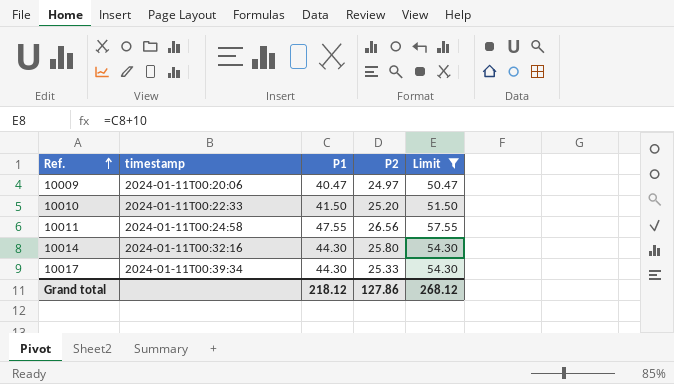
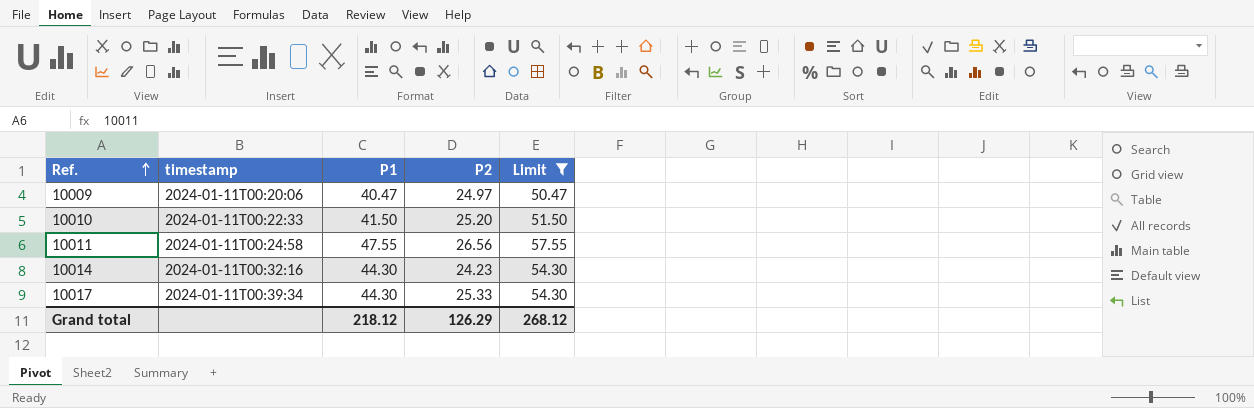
10014 | P2: 25.80 -> 24.23
Grand total | P2: 127.86 -> 126.29

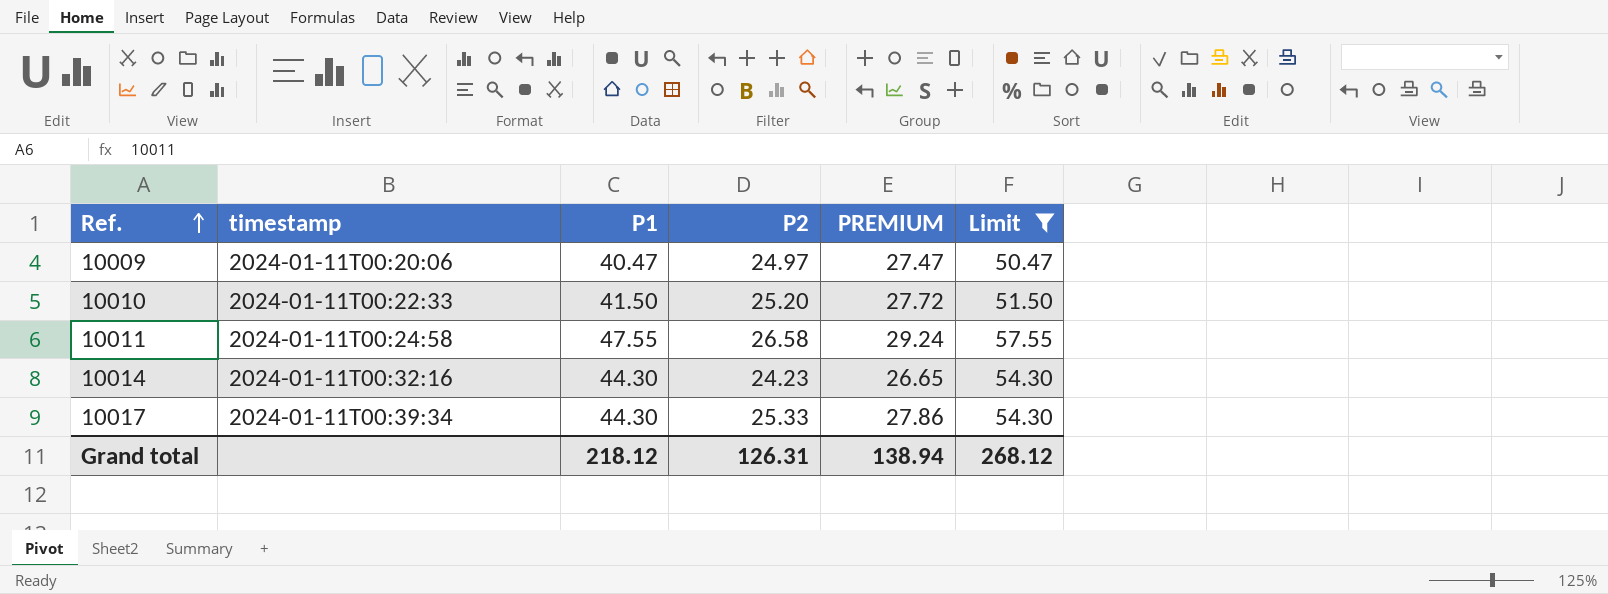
column PREMIUM | formula: none -> [P2] * 1.1
10011 | P2: 26.56 -> 26.58
Grand total | P2: 126.29 -> 126.31

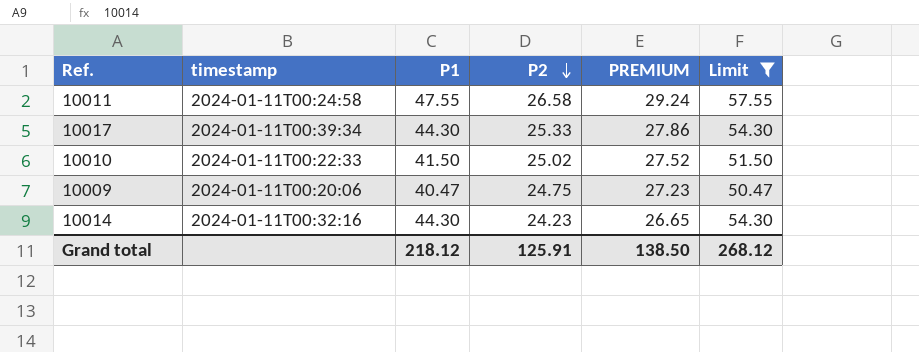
row order: Ref. ascending -> P2 descending
10010 | P2: 25.20 -> 25.02
10010 | PREMIUM: 27.72 -> 27.52
10009 | P2: 24.97 -> 24.75
10009 | PREMIUM: 27.47 -> 27.23
Grand total | P2: 126.31 -> 125.91
Grand total | PREMIUM: 138.94 -> 138.50

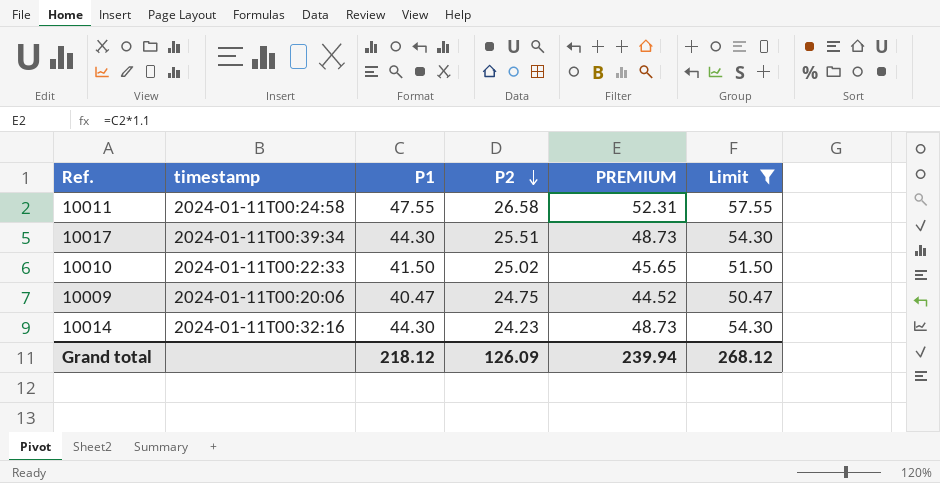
column PREMIUM | formula: [P2] * 1.1 -> [P1] * 1.1
10017 | P2: 25.33 -> 25.51
Grand total | P2: 125.91 -> 126.09
Grand total | PREMIUM: 138.50 -> 239.94

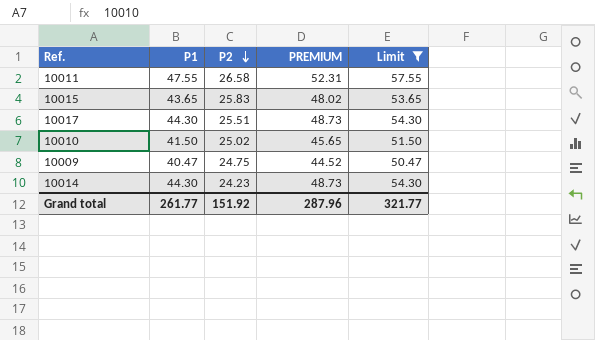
column timestamp | position: 2 -> none
row 10015: none -> 43.65 | 25.83 | 48.02 | 53.65
Grand total | P1: 218.12 -> 261.77
Grand total | P2: 126.09 -> 151.92
Grand total | PREMIUM: 239.94 -> 287.96
Grand total | Limit: 268.12 -> 321.77

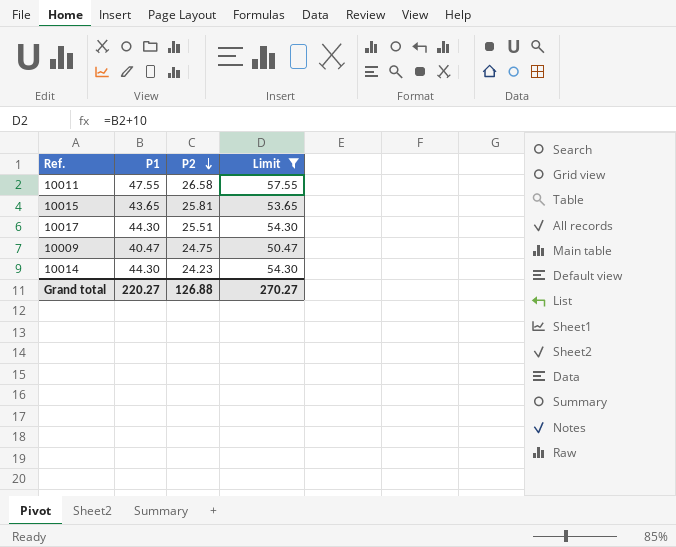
column PREMIUM | formula: [P1] * 1.1 -> none
row 10010: 41.50 | 25.02 | 45.65 | 51.50 -> none
10015 | P2: 25.83 -> 25.81
Grand total | P1: 261.77 -> 220.27
Grand total | P2: 151.92 -> 126.88
Grand total | Limit: 321.77 -> 270.27

